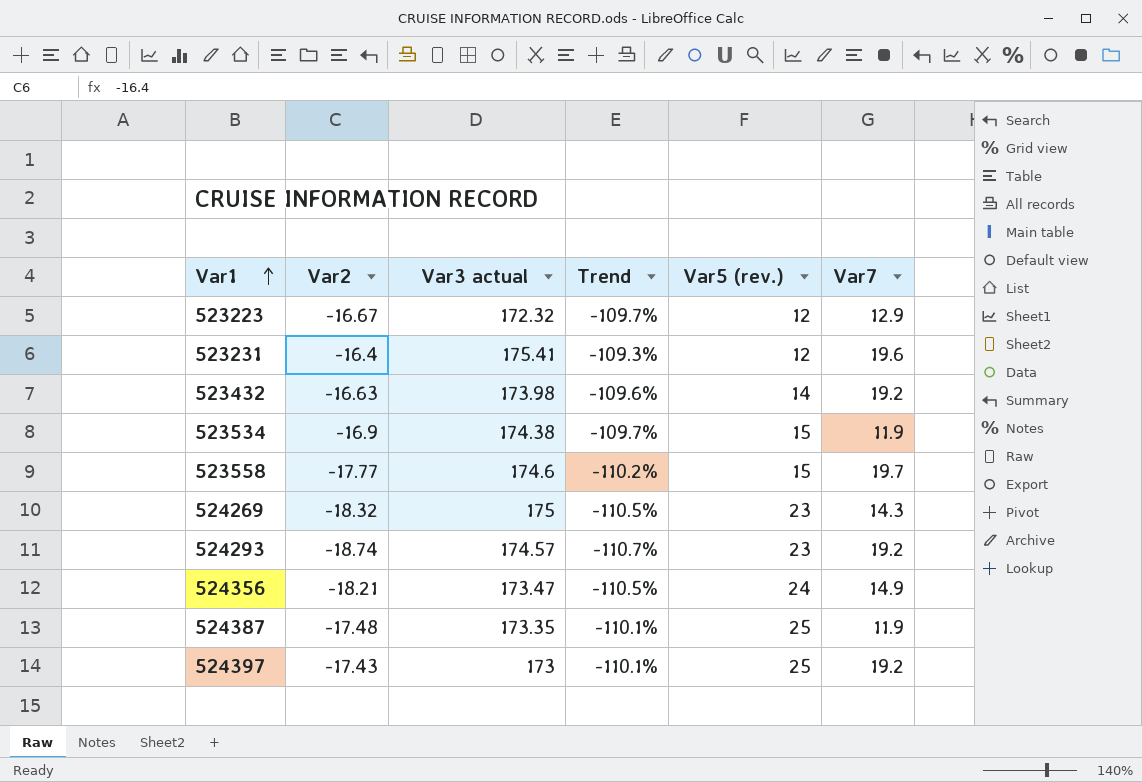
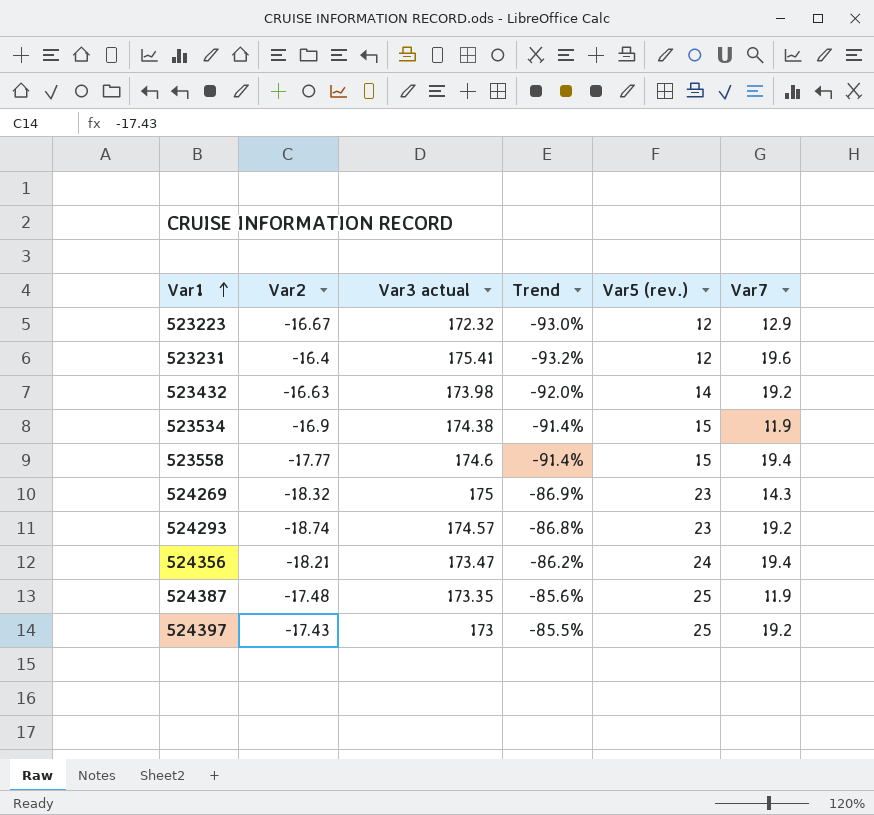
column Trend | formula: ([Var2] - [Var3 actual]) / [Var3 actual] -> ([Var5 (rev.)] - [Var3 actual]) / [Var3 actual]
523558 | Var7: 19.7 -> 19.4
524356 | Var7: 14.9 -> 19.4

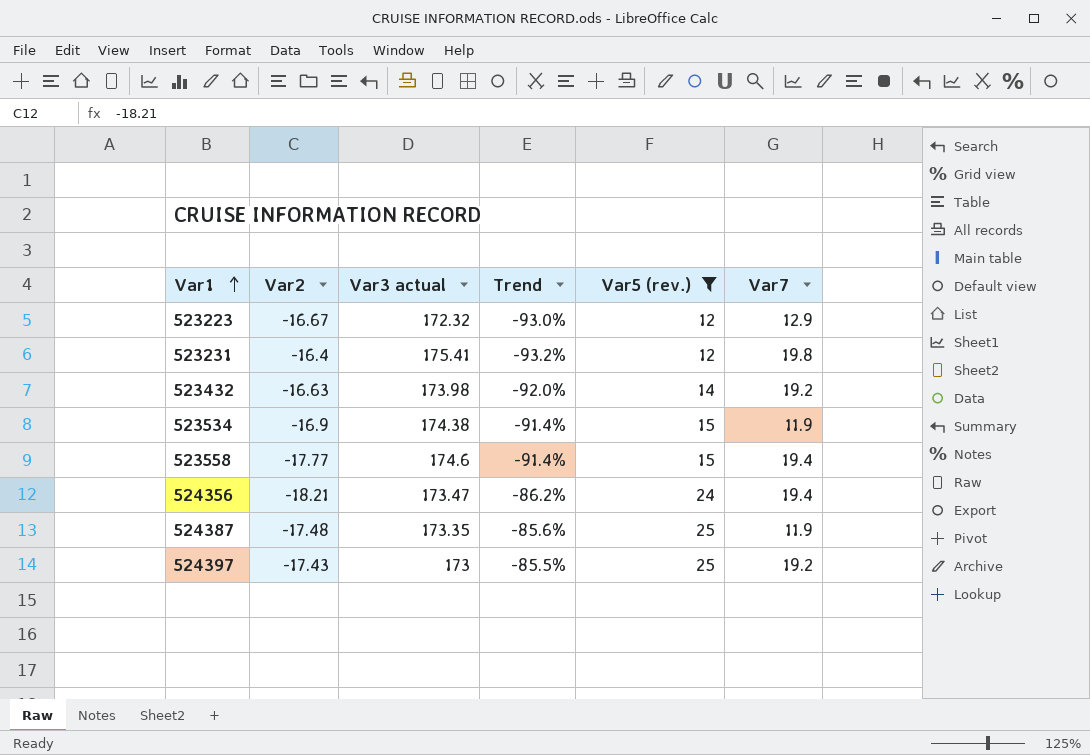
filter: none -> Var5 (rev.) != 23
523231 | Var7: 19.6 -> 19.8

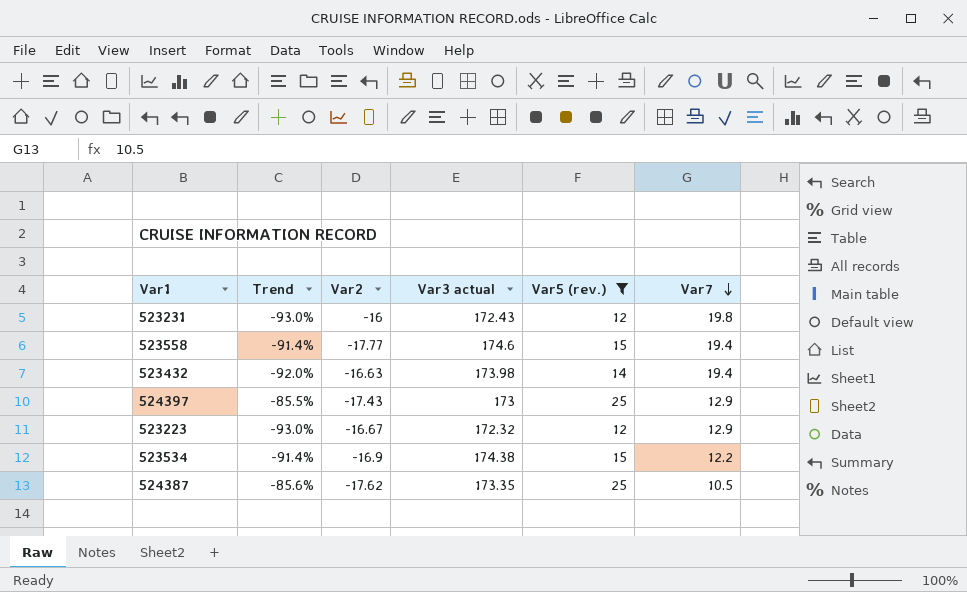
row order: Var1 ascending -> Var7 descending
column Trend | position: 4 -> 2
row 524356: -18.21 | 173.47 | -86.2% | 24 | 19.4 -> none
523231 | Trend: -93.2% -> -93.0%
523231 | Var2: -16.4 -> -16
523231 | Var3 actual: 175.41 -> 172.43
523432 | Var7: 19.2 -> 19.4
524397 | Var7: 19.2 -> 12.9
523534 | Var7: 11.9 -> 12.2
524387 | Var2: -17.48 -> -17.62
524387 | Var7: 11.9 -> 10.5

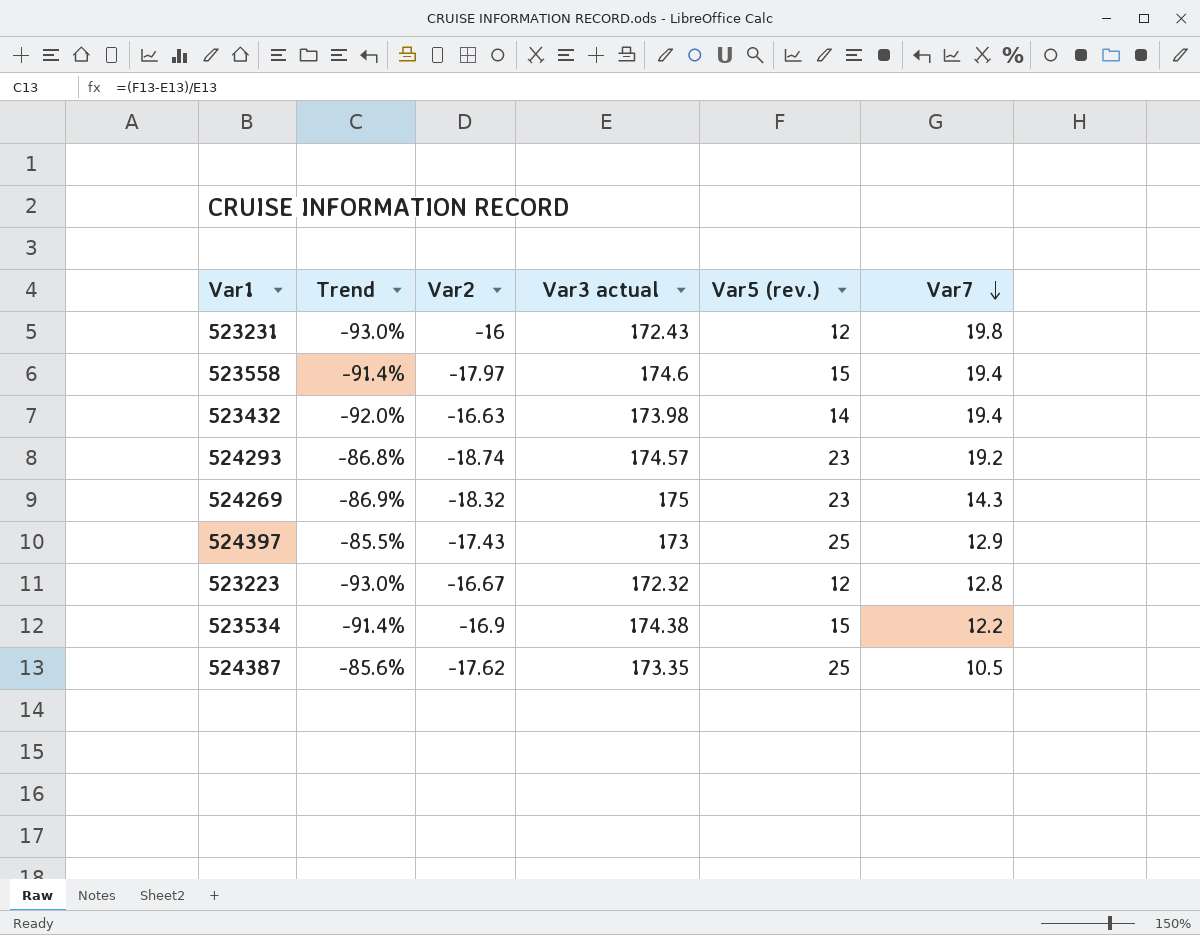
filter: Var5 (rev.) != 23 -> none
523558 | Var2: -17.77 -> -17.97
523223 | Var7: 12.9 -> 12.8

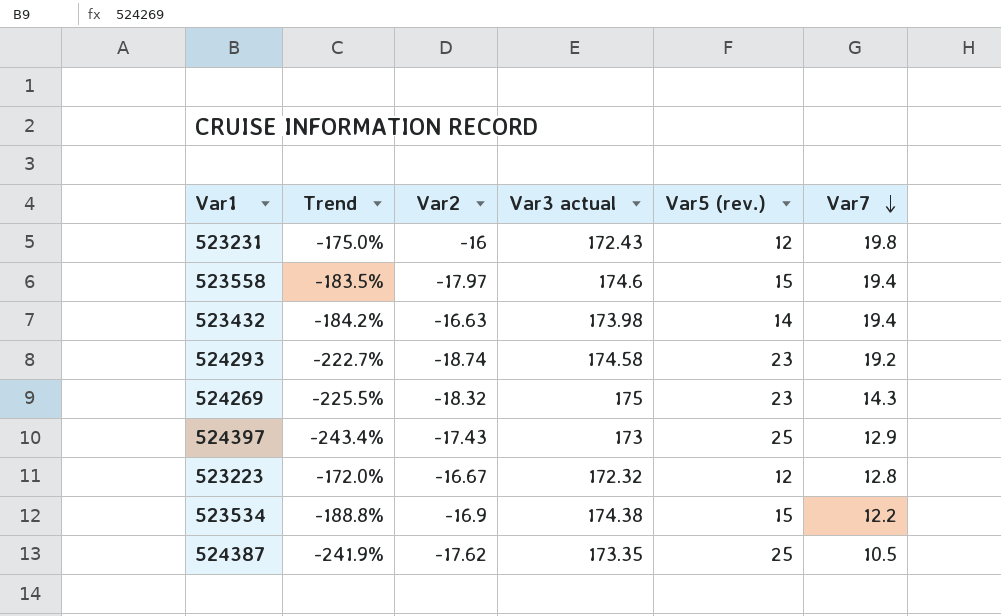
column Trend | formula: ([Var5 (rev.)] - [Var3 actual]) / [Var3 actual] -> ([Var5 (rev.)] - [Var2]) / [Var2]
524293 | Var3 actual: 174.57 -> 174.58

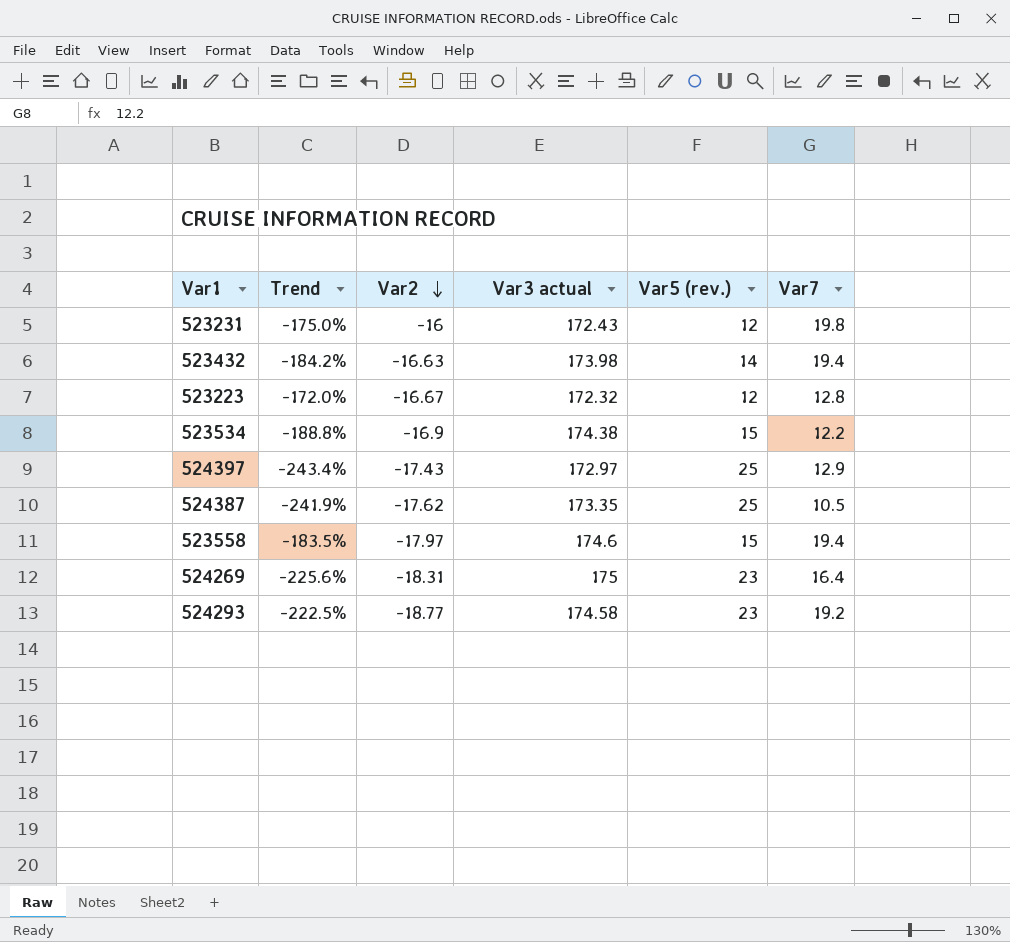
row order: Var7 descending -> Var2 descending
524397 | Var3 actual: 173 -> 172.97
524269 | Trend: -225.5% -> -225.6%
524269 | Var2: -18.32 -> -18.31
524269 | Var7: 14.3 -> 16.4
524293 | Trend: -222.7% -> -222.5%
524293 | Var2: -18.74 -> -18.77

